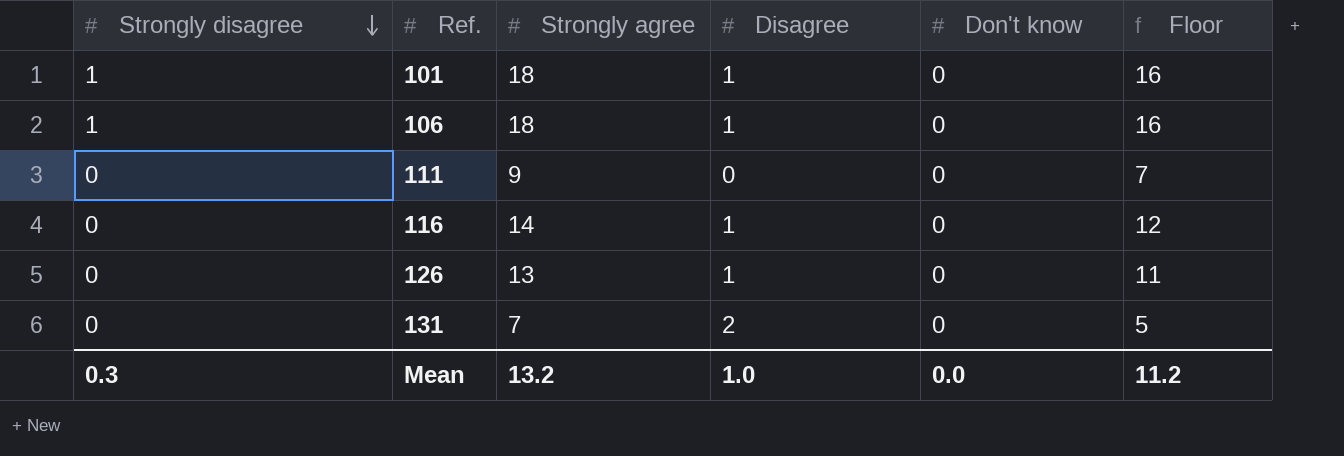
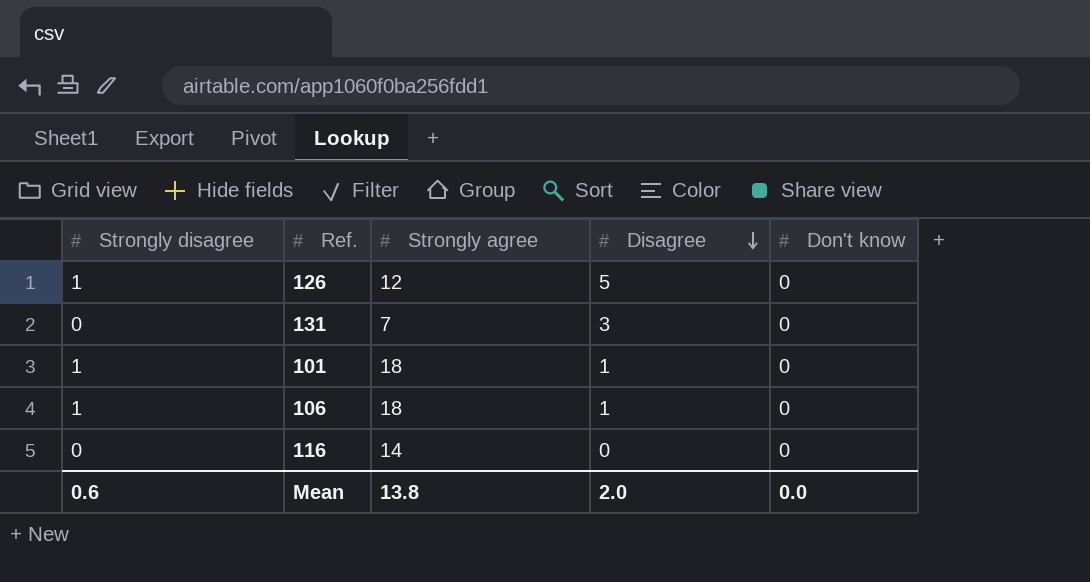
row order: Strongly disagree descending -> Disagree descending
column Floor | formula: [Strongly agree] - 2 -> none
row 111: 0 | 9 | 0 | 0 | 7 -> none
126 | Strongly disagree: 0 -> 1
126 | Strongly agree: 13 -> 12
126 | Disagree: 1 -> 5
131 | Disagree: 2 -> 3
116 | Disagree: 1 -> 0
Mean | Strongly disagree: 0.3 -> 0.6
Mean | Strongly agree: 13.2 -> 13.8
Mean | Disagree: 1.0 -> 2.0

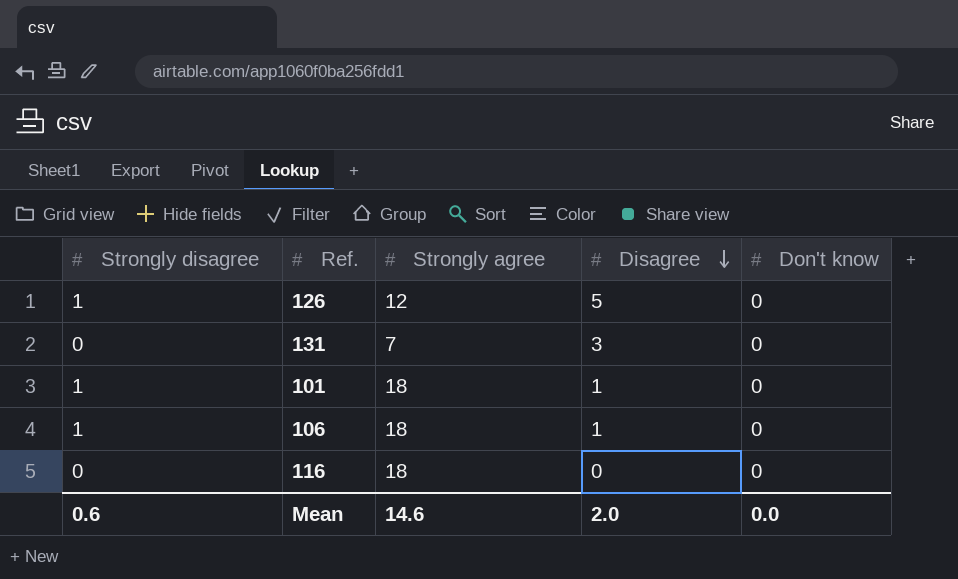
116 | Strongly agree: 14 -> 18
Mean | Strongly agree: 13.8 -> 14.6

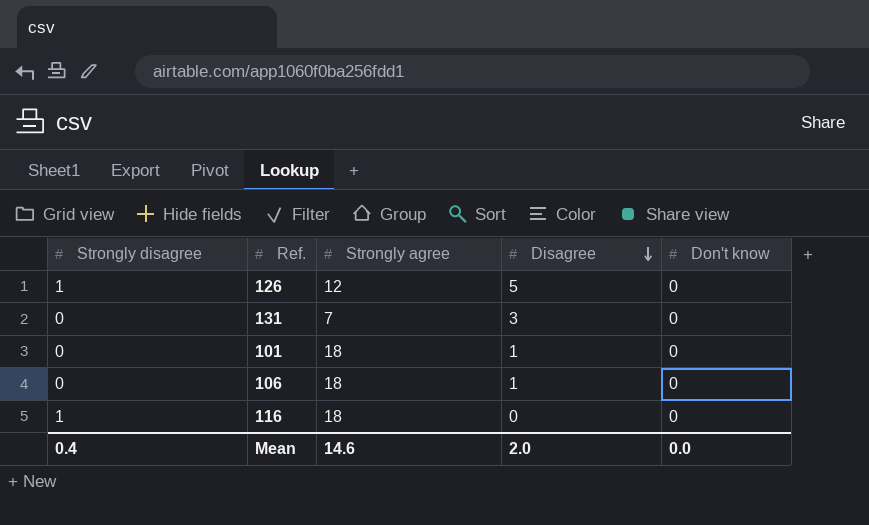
101 | Strongly disagree: 1 -> 0
106 | Strongly disagree: 1 -> 0
116 | Strongly disagree: 0 -> 1
Mean | Strongly disagree: 0.6 -> 0.4

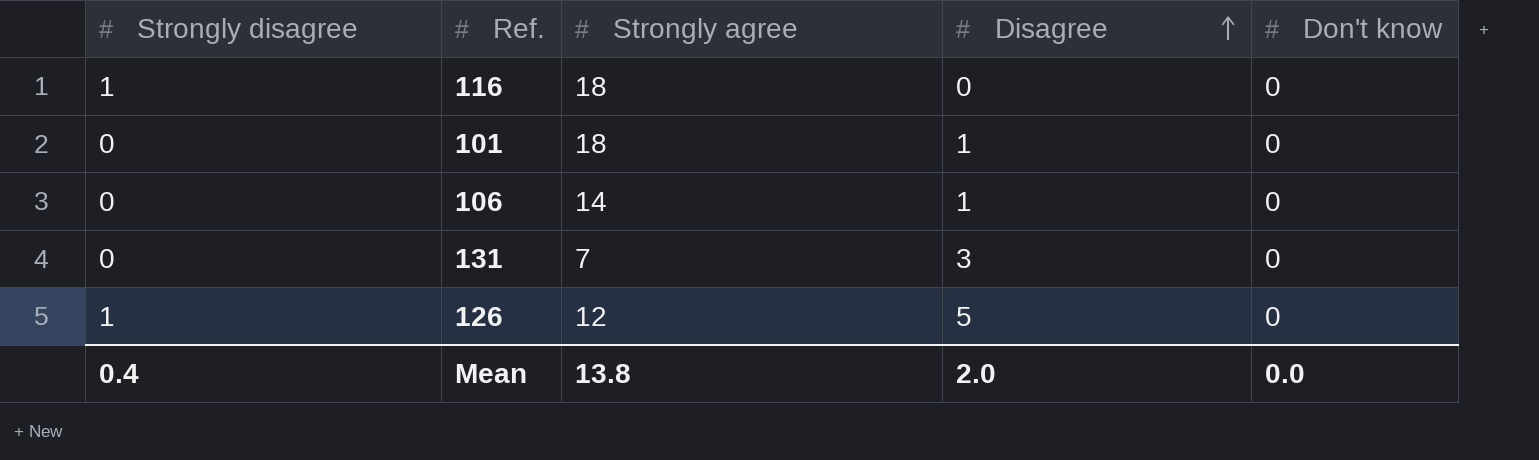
row order: Disagree descending -> Disagree ascending
106 | Strongly agree: 18 -> 14
Mean | Strongly agree: 14.6 -> 13.8

